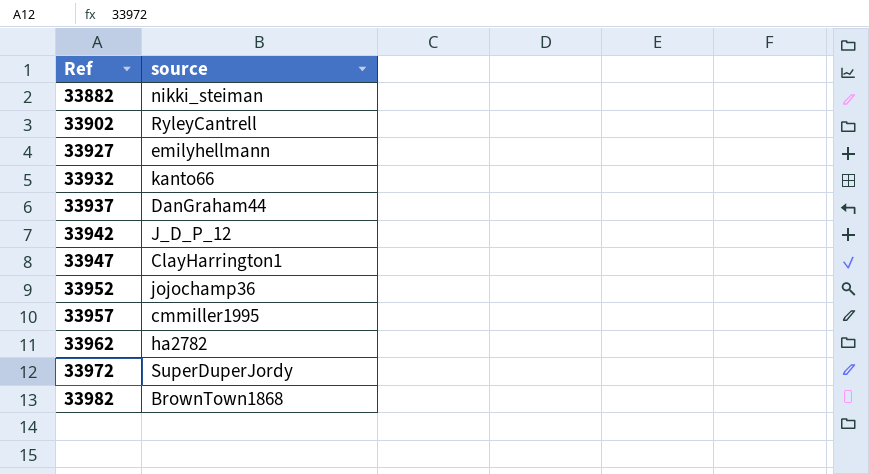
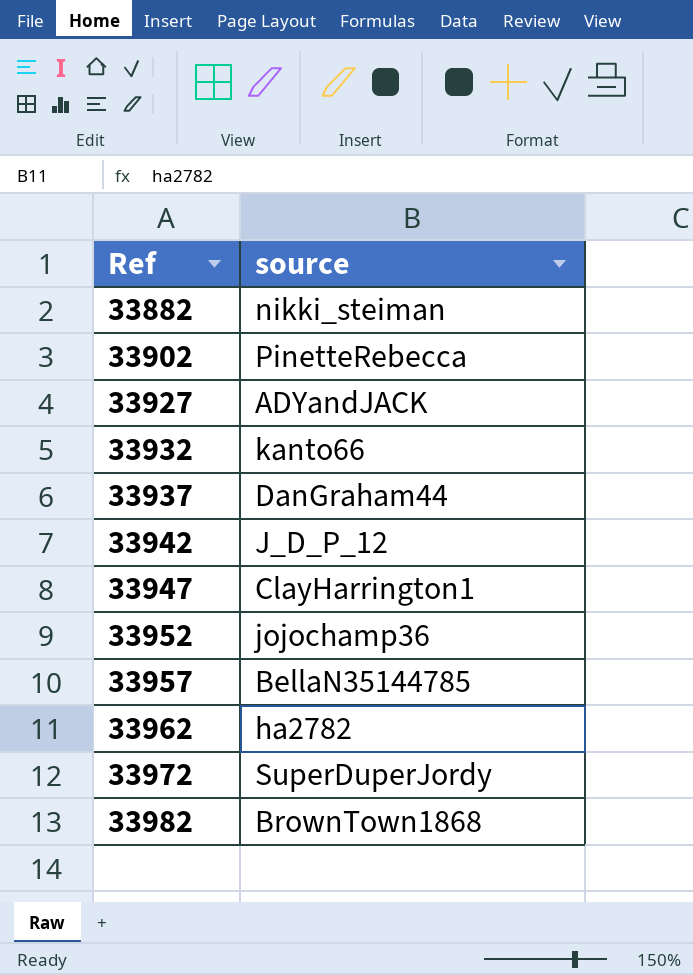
33902 | source: RyleyCantrell -> PinetteRebecca
33927 | source: emilyhellmann -> ADYandJACK
33957 | source: cmmiller1995 -> BellaN35144785

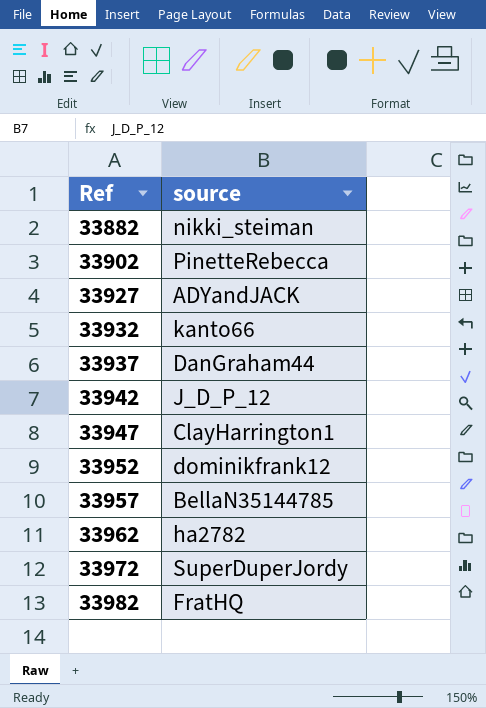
33952 | source: jojochamp36 -> dominikfrank12
33982 | source: BrownTown1868 -> FratHQ

